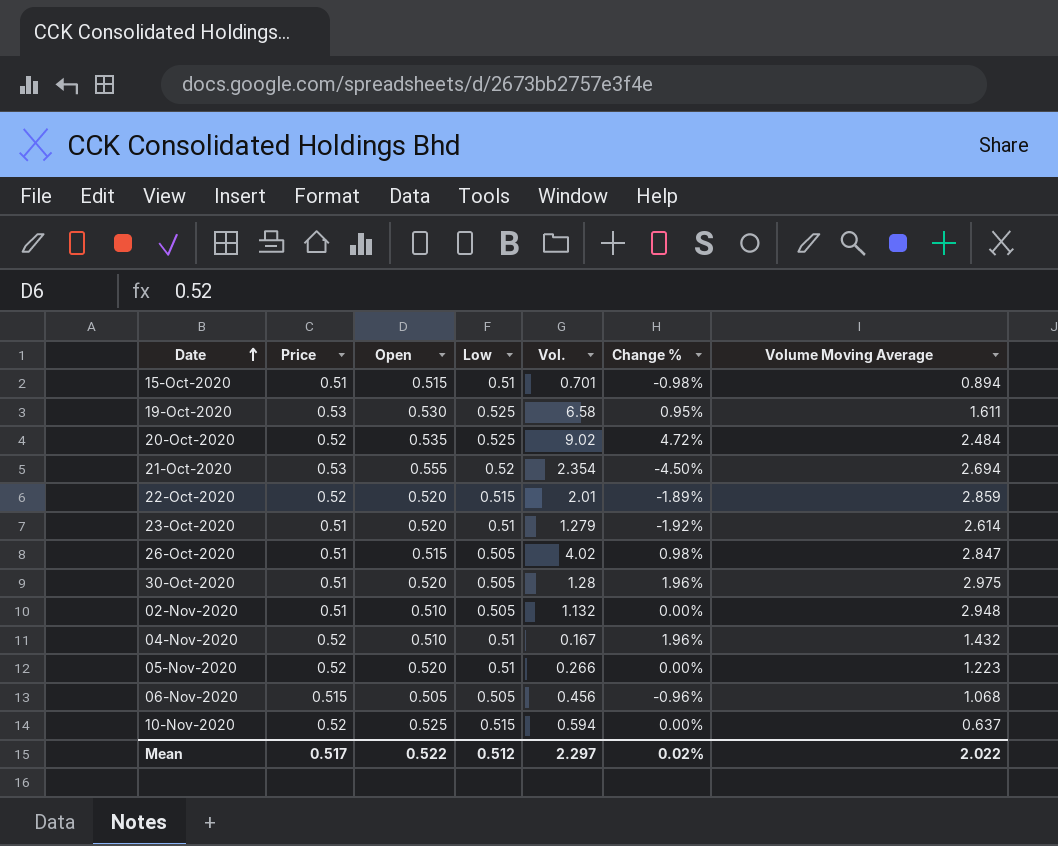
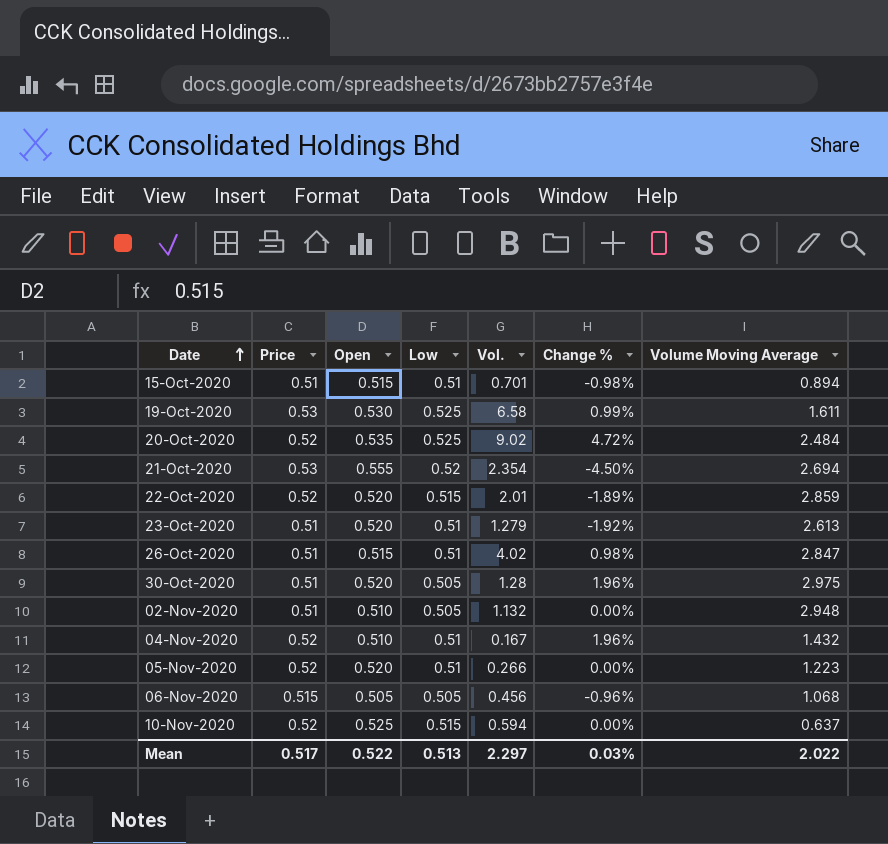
19-Oct-2020 | Change %: 0.95% -> 0.99%
23-Oct-2020 | Volume Moving Average: 2.614 -> 2.613
26-Oct-2020 | Low: 0.505 -> 0.51
Mean | Low: 0.512 -> 0.513
Mean | Change %: 0.02% -> 0.03%

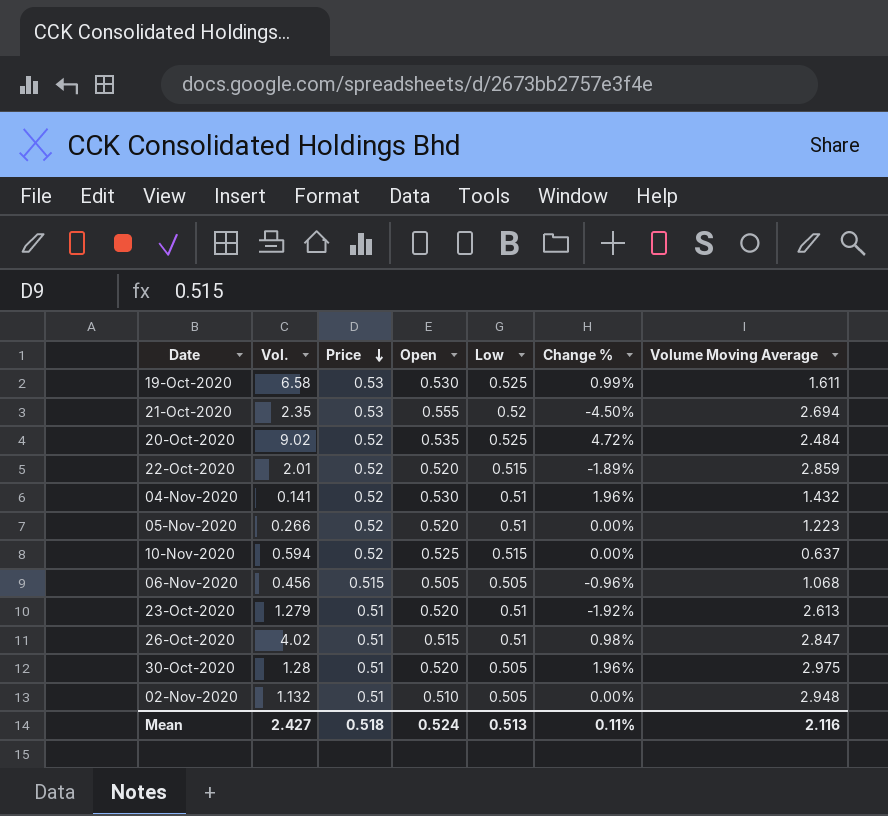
row order: Date ascending -> Price descending
column Vol. | position: 5 -> 2
row 15-Oct-2020: 0.51 | 0.515 | 0.51 | 0.701 | -0.98% | 0.894 -> none
21-Oct-2020 | Vol.: 2.354 -> 2.35
04-Nov-2020 | Vol.: 0.167 -> 0.141
04-Nov-2020 | Open: 0.510 -> 0.530
Mean | Vol.: 2.297 -> 2.427
Mean | Price: 0.517 -> 0.518
Mean | Open: 0.522 -> 0.524
Mean | Change %: 0.03% -> 0.11%
Mean | Volume Moving Average: 2.022 -> 2.116

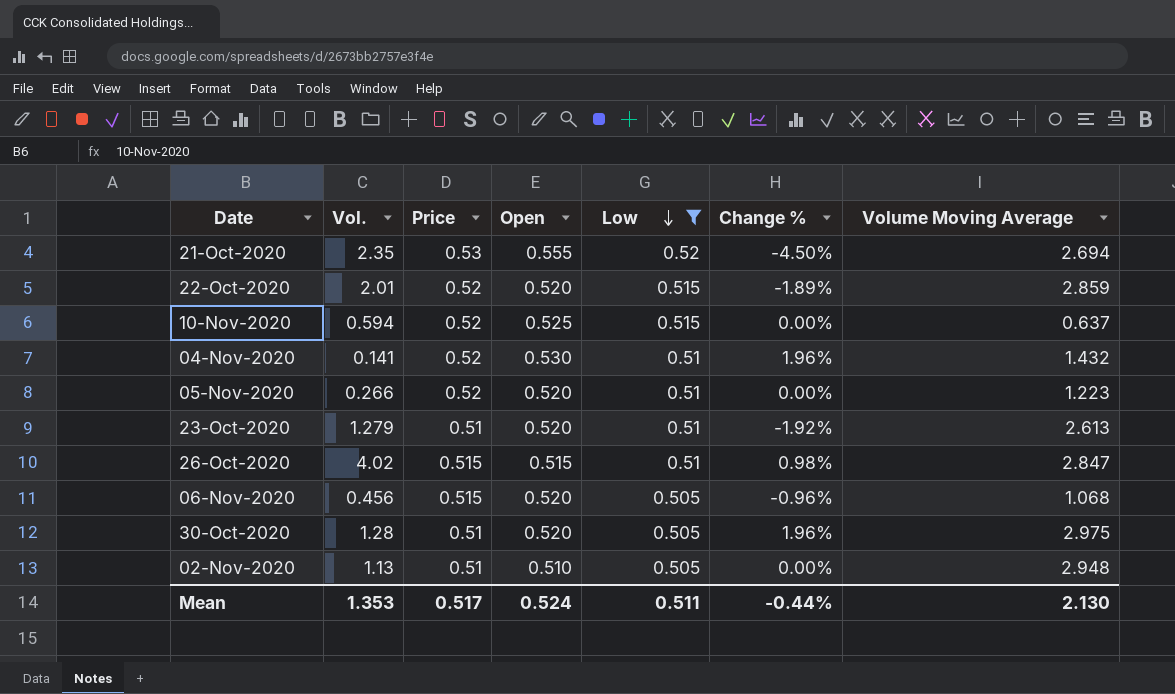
filter: none -> Low != 0.525
row order: Price descending -> Low descending
26-Oct-2020 | Price: 0.51 -> 0.515
06-Nov-2020 | Open: 0.505 -> 0.520
02-Nov-2020 | Vol.: 1.132 -> 1.13
Mean | Vol.: 2.427 -> 1.353
Mean | Price: 0.518 -> 0.517
Mean | Low: 0.513 -> 0.511
Mean | Change %: 0.11% -> -0.44%
Mean | Volume Moving Average: 2.116 -> 2.130

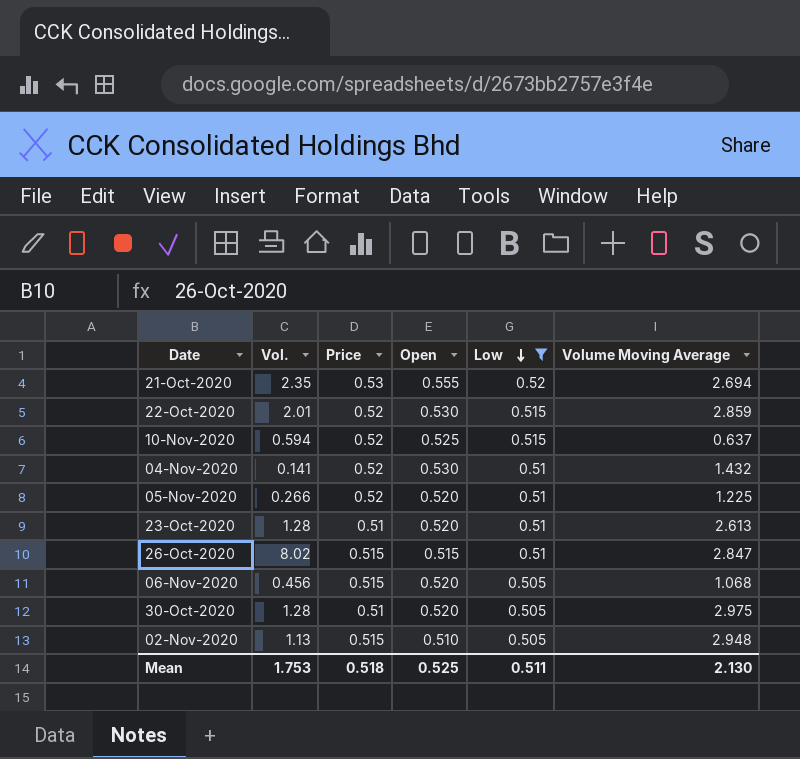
column Change % | position: 6 -> none
22-Oct-2020 | Open: 0.520 -> 0.530
05-Nov-2020 | Volume Moving Average: 1.223 -> 1.225
23-Oct-2020 | Vol.: 1.279 -> 1.28
26-Oct-2020 | Vol.: 4.02 -> 8.02
02-Nov-2020 | Price: 0.51 -> 0.515
Mean | Vol.: 1.353 -> 1.753
Mean | Price: 0.517 -> 0.518
Mean | Open: 0.524 -> 0.525

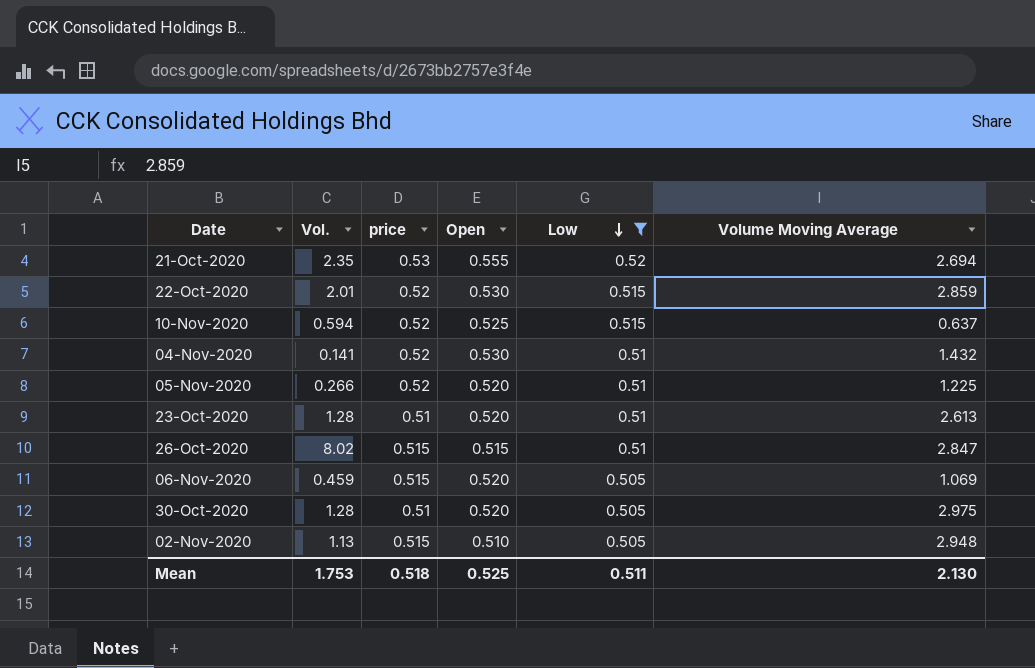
column name: Price -> price
06-Nov-2020 | Vol.: 0.456 -> 0.459
06-Nov-2020 | Volume Moving Average: 1.068 -> 1.069

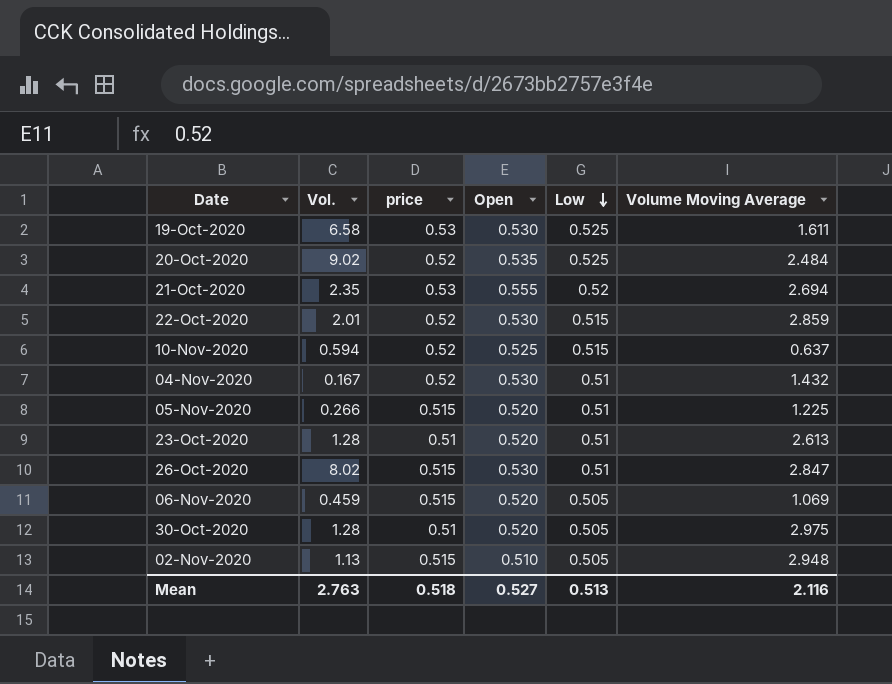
filter: Low != 0.525 -> none
04-Nov-2020 | Vol.: 0.141 -> 0.167
05-Nov-2020 | price: 0.52 -> 0.515
26-Oct-2020 | Open: 0.515 -> 0.530
Mean | Vol.: 1.753 -> 2.763
Mean | Open: 0.525 -> 0.527
Mean | Low: 0.511 -> 0.513
Mean | Volume Moving Average: 2.130 -> 2.116

